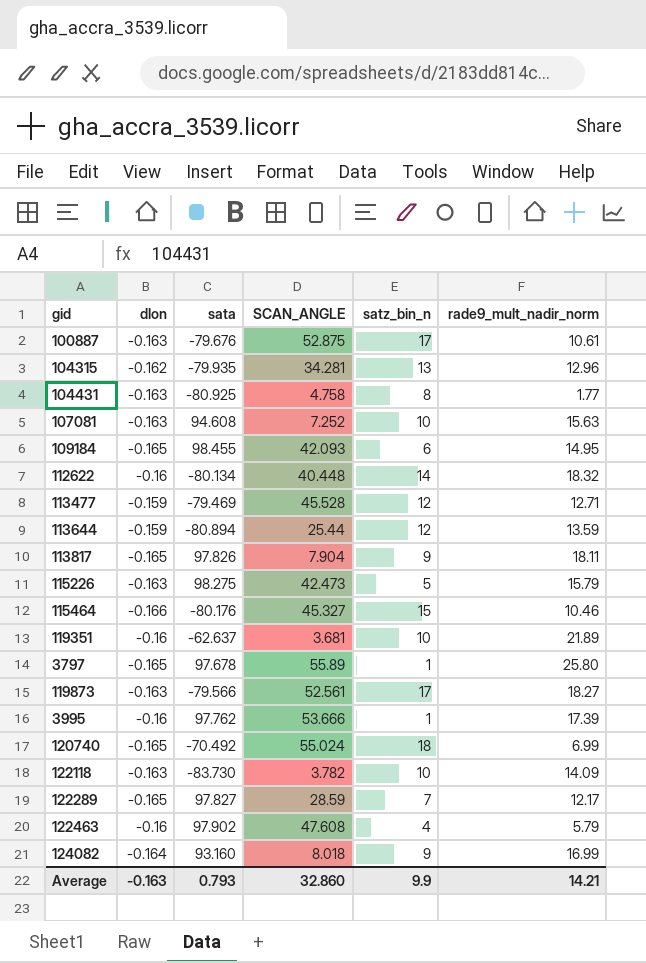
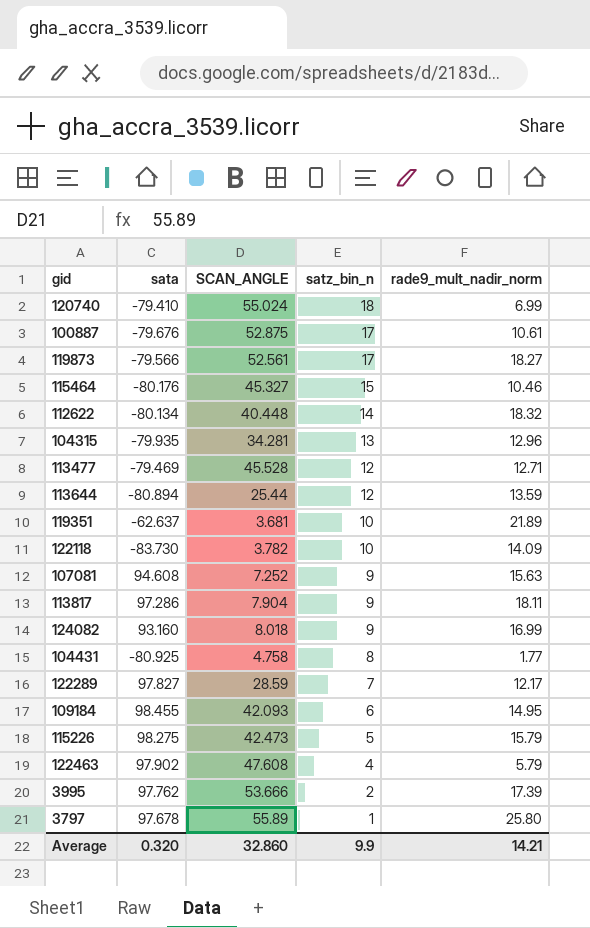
row order: none -> satz_bin_n descending
column dlon | position: 2 -> none
120740 | sata: -70.492 -> -79.410
107081 | satz_bin_n: 10 -> 9
113817 | sata: 97.826 -> 97.286
3995 | satz_bin_n: 1 -> 2
Average | sata: 0.793 -> 0.320

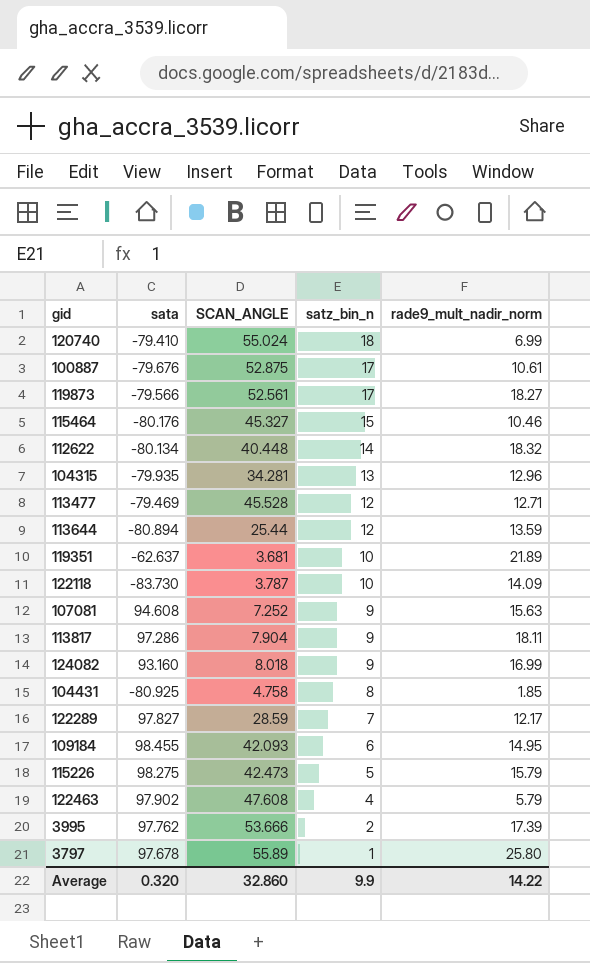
122118 | SCAN_ANGLE: 3.782 -> 3.787
104431 | rade9_mult_nadir_norm: 1.77 -> 1.85
Average | rade9_mult_nadir_norm: 14.21 -> 14.22

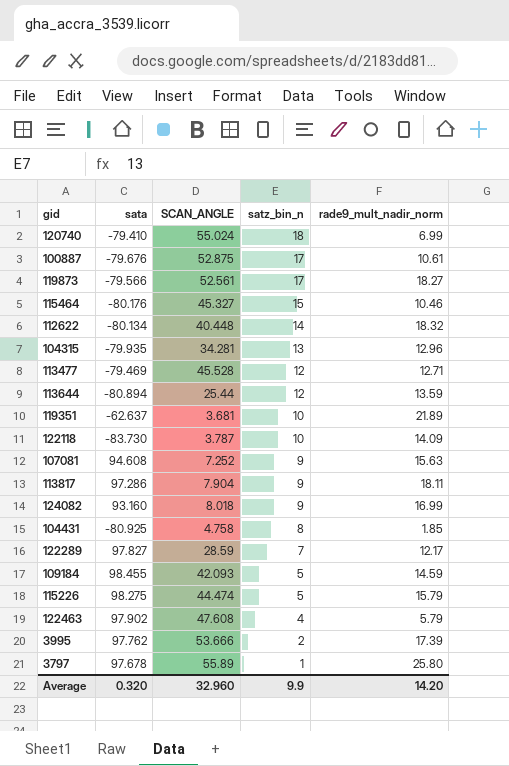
109184 | satz_bin_n: 6 -> 5
109184 | rade9_mult_nadir_norm: 14.95 -> 14.59
115226 | SCAN_ANGLE: 42.473 -> 44.474
Average | SCAN_ANGLE: 32.860 -> 32.960
Average | rade9_mult_nadir_norm: 14.22 -> 14.20

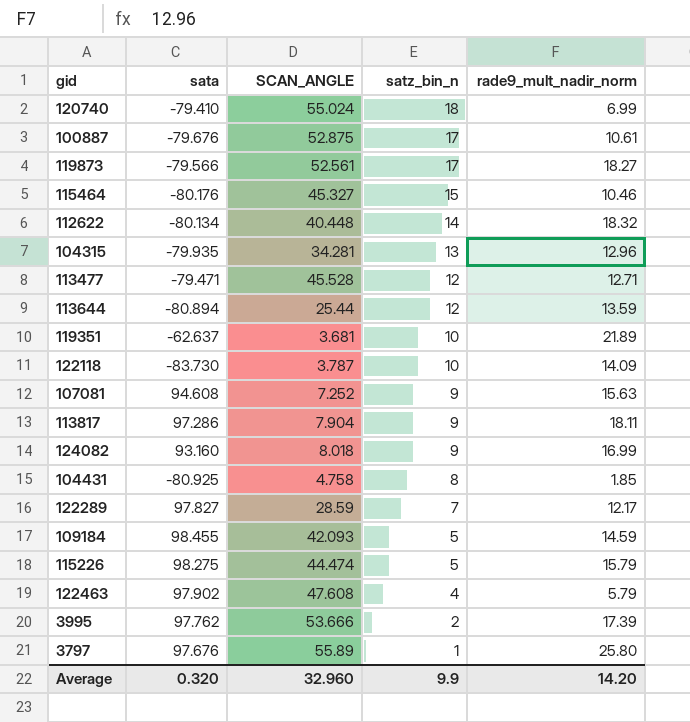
113477 | sata: -79.469 -> -79.471
3797 | sata: 97.678 -> 97.676

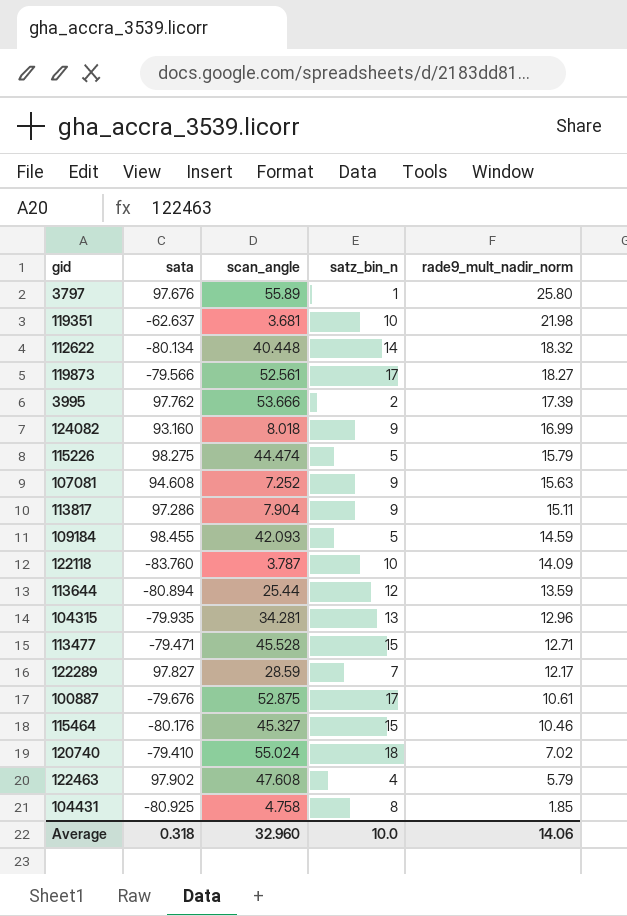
row order: satz_bin_n descending -> rade9_mult_nadir_norm descending
column name: SCAN_ANGLE -> scan_angle
119351 | rade9_mult_nadir_norm: 21.89 -> 21.98
113817 | rade9_mult_nadir_norm: 18.11 -> 15.11
122118 | sata: -83.730 -> -83.760
113477 | satz_bin_n: 12 -> 15
120740 | rade9_mult_nadir_norm: 6.99 -> 7.02
Average | sata: 0.320 -> 0.318
Average | satz_bin_n: 9.9 -> 10.0
Average | rade9_mult_nadir_norm: 14.20 -> 14.06

